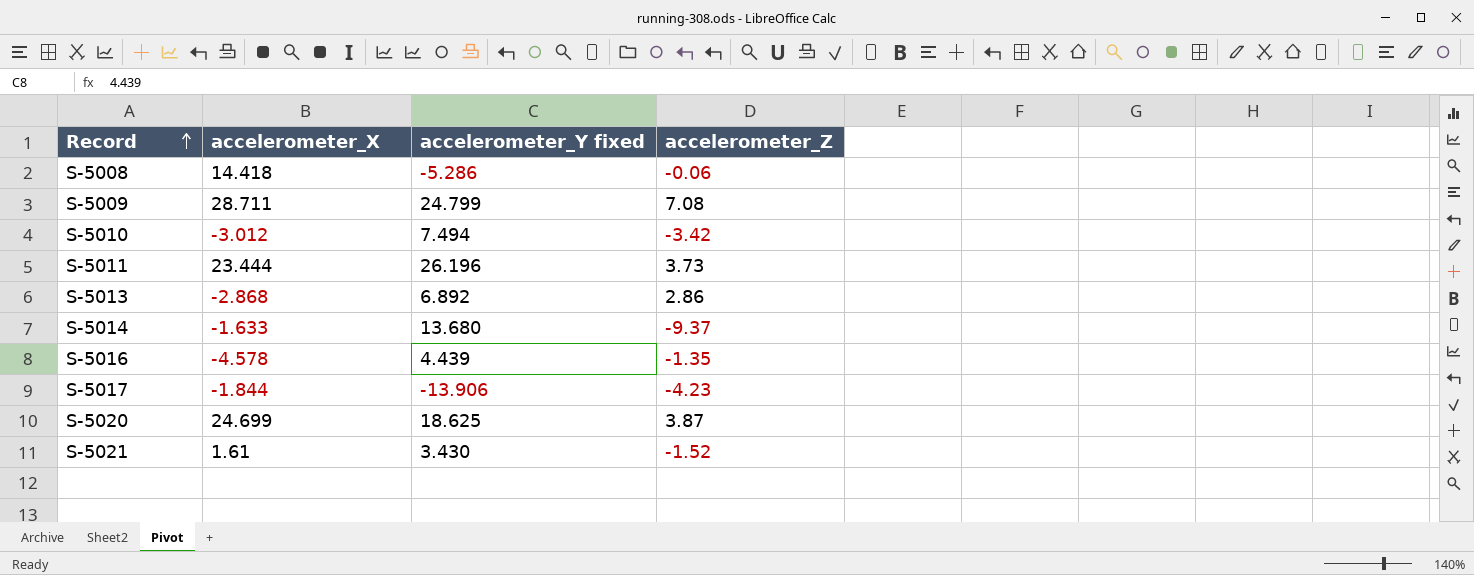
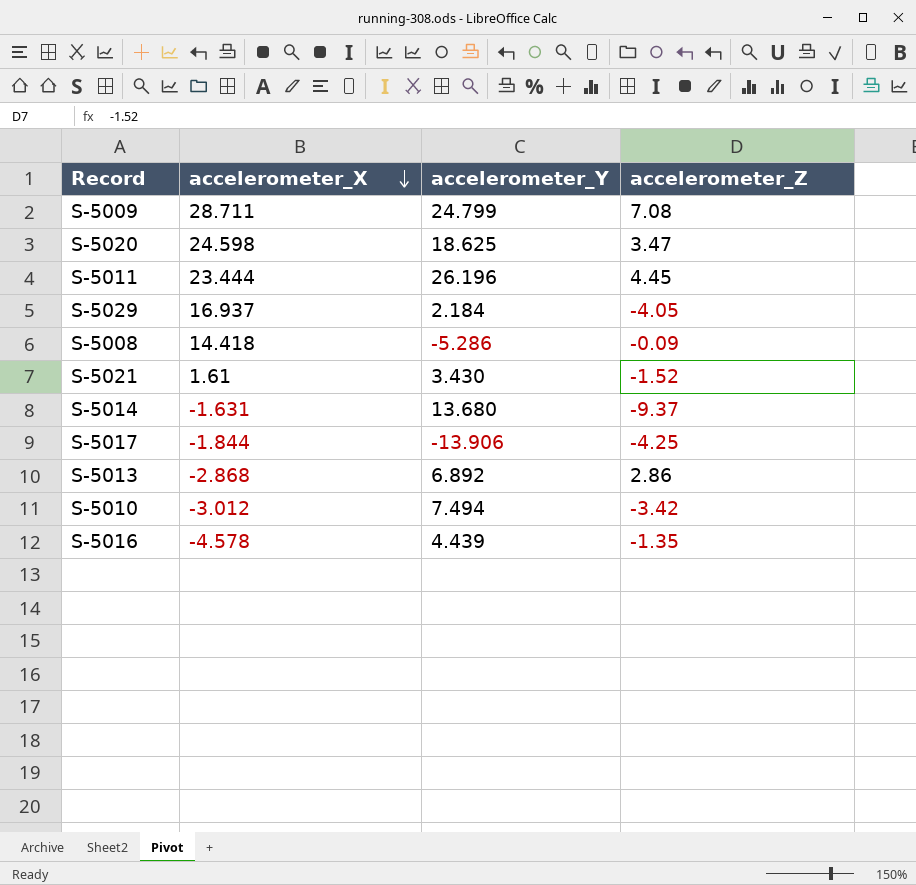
row order: Record ascending -> accelerometer_X descending
column name: accelerometer_Y fixed -> accelerometer_Y
S-5020 | accelerometer_X: 24.699 -> 24.598
S-5020 | accelerometer_Z: 3.87 -> 3.47
S-5011 | accelerometer_Z: 3.73 -> 4.45
row S-5029: none -> 16.937 | 2.184 | -4.05
S-5008 | accelerometer_Z: -0.06 -> -0.09
S-5014 | accelerometer_X: -1.633 -> -1.631
S-5017 | accelerometer_Z: -4.23 -> -4.25

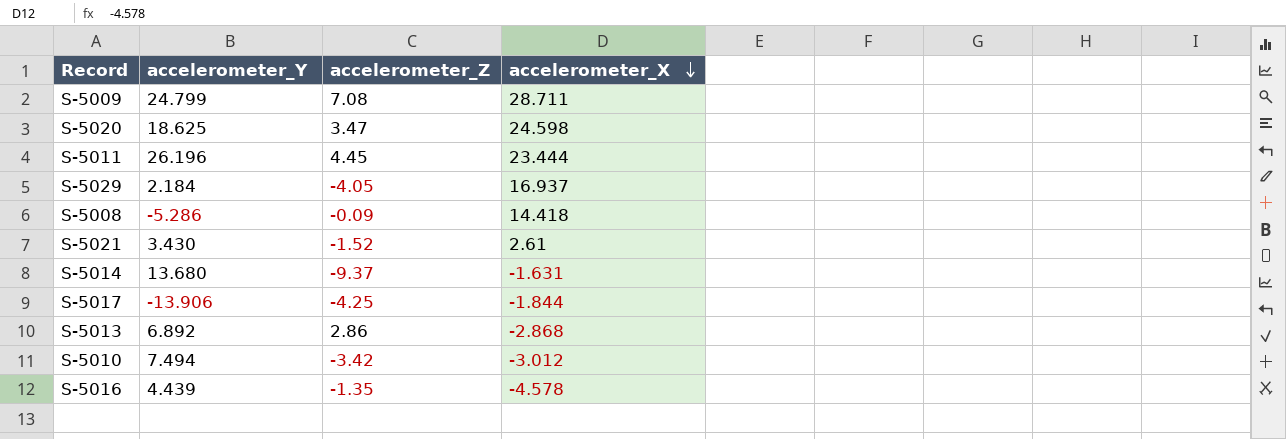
column accelerometer_X | position: 2 -> 4
S-5021 | accelerometer_X: 1.61 -> 2.61

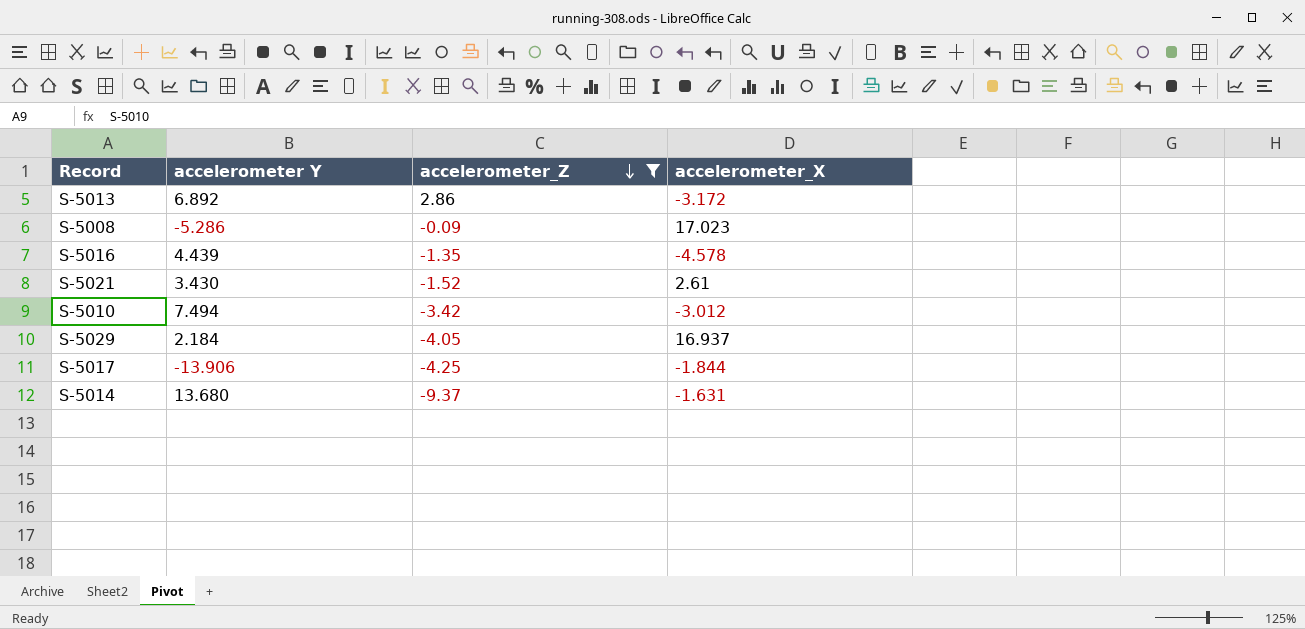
filter: none -> accelerometer_Z <= 2.86
row order: accelerometer_X descending -> accelerometer_Z descending
column name: accelerometer_Y -> accelerometer Y
S-5013 | accelerometer_X: -2.868 -> -3.172
S-5008 | accelerometer_X: 14.418 -> 17.023

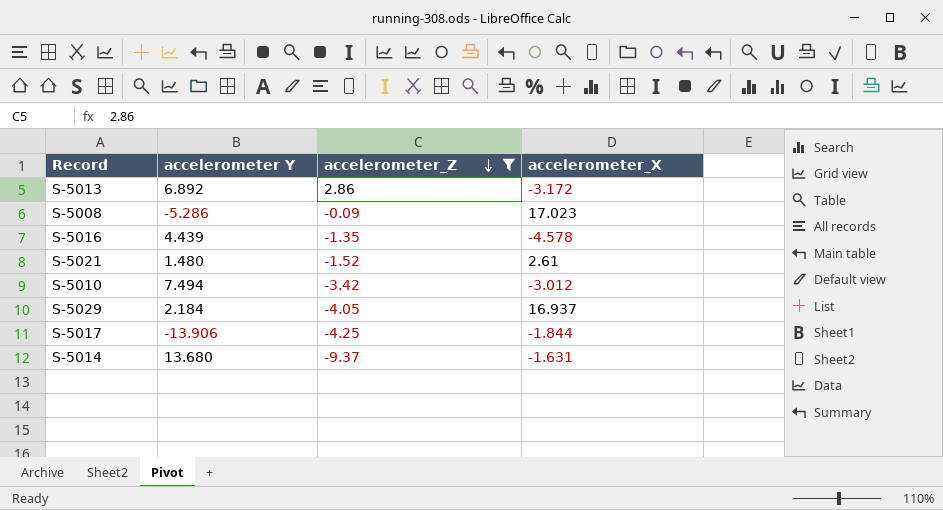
S-5021 | accelerometer Y: 3.430 -> 1.480

